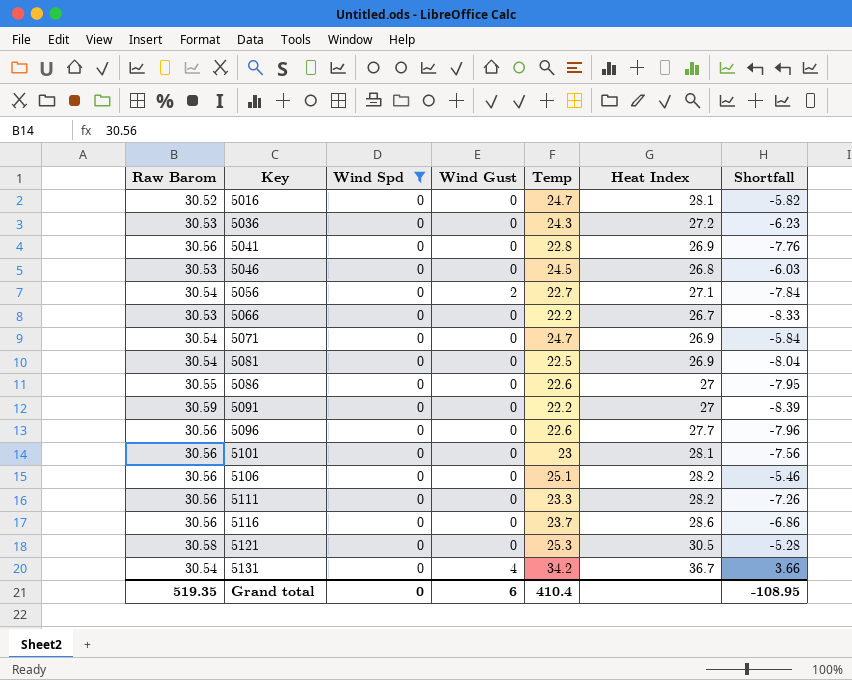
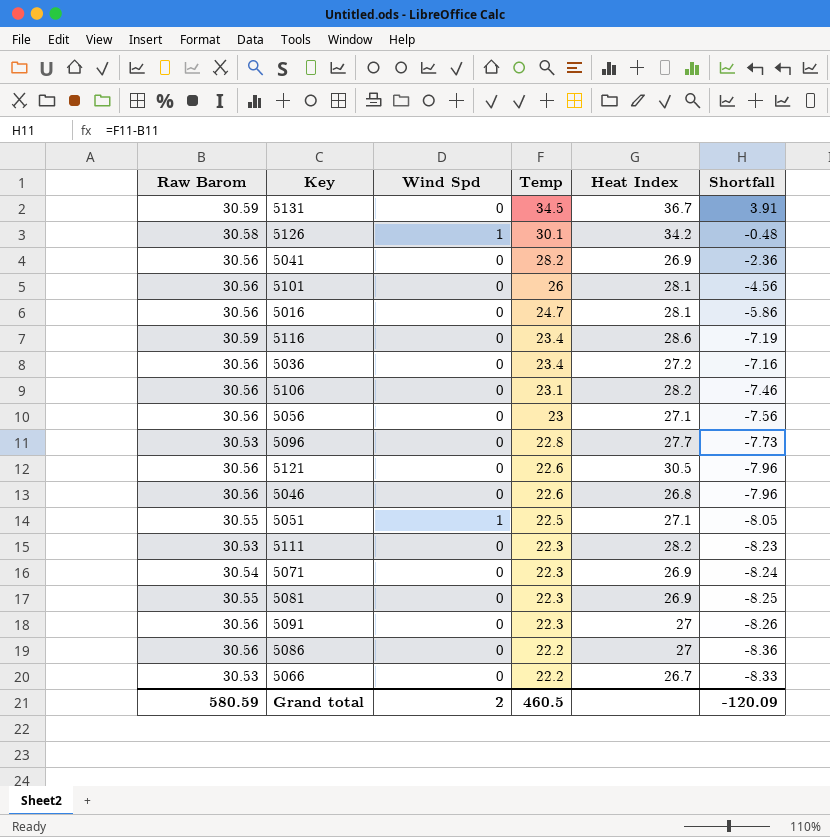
filter: Wind Spd = 0 -> none
row order: Key ascending -> Temp descending
column Wind Gust | position: 4 -> none
5131 | Raw Barom: 30.54 -> 30.59
5131 | Temp: 34.2 -> 34.5
5131 | Shortfall: 3.66 -> 3.91
5041 | Temp: 22.8 -> 28.2
5041 | Shortfall: -7.76 -> -2.36
5101 | Temp: 23 -> 26
5101 | Shortfall: -7.56 -> -4.56
5016 | Raw Barom: 30.52 -> 30.56
5016 | Shortfall: -5.82 -> -5.86
5116 | Raw Barom: 30.56 -> 30.59
5116 | Temp: 23.7 -> 23.4
5116 | Shortfall: -6.86 -> -7.19
5036 | Raw Barom: 30.53 -> 30.56
5036 | Temp: 24.3 -> 23.4
5036 | Shortfall: -6.23 -> -7.16
5106 | Temp: 25.1 -> 23.1
5106 | Shortfall: -5.46 -> -7.46
5056 | Raw Barom: 30.54 -> 30.56
5056 | Temp: 22.7 -> 23
5056 | Shortfall: -7.84 -> -7.56
5096 | Raw Barom: 30.56 -> 30.53
5096 | Temp: 22.6 -> 22.8
5096 | Shortfall: -7.96 -> -7.73
5121 | Raw Barom: 30.58 -> 30.56
5121 | Temp: 25.3 -> 22.6
5121 | Shortfall: -5.28 -> -7.96
5046 | Raw Barom: 30.53 -> 30.56
5046 | Temp: 24.5 -> 22.6
5046 | Shortfall: -6.03 -> -7.96
5111 | Raw Barom: 30.56 -> 30.53
5111 | Temp: 23.3 -> 22.3
5111 | Shortfall: -7.26 -> -8.23
5071 | Temp: 24.7 -> 22.3
5071 | Shortfall: -5.84 -> -8.24
5081 | Raw Barom: 30.54 -> 30.55
5081 | Temp: 22.5 -> 22.3
5081 | Shortfall: -8.04 -> -8.25
5091 | Raw Barom: 30.59 -> 30.56
5091 | Temp: 22.2 -> 22.3
5091 | Shortfall: -8.39 -> -8.26
5086 | Raw Barom: 30.55 -> 30.56
5086 | Temp: 22.6 -> 22.2
5086 | Shortfall: -7.95 -> -8.36
Grand total | Raw Barom: 519.35 -> 580.59
Grand total | Wind Spd: 0 -> 2
Grand total | Temp: 410.4 -> 460.5
Grand total | Shortfall: -108.95 -> -120.09

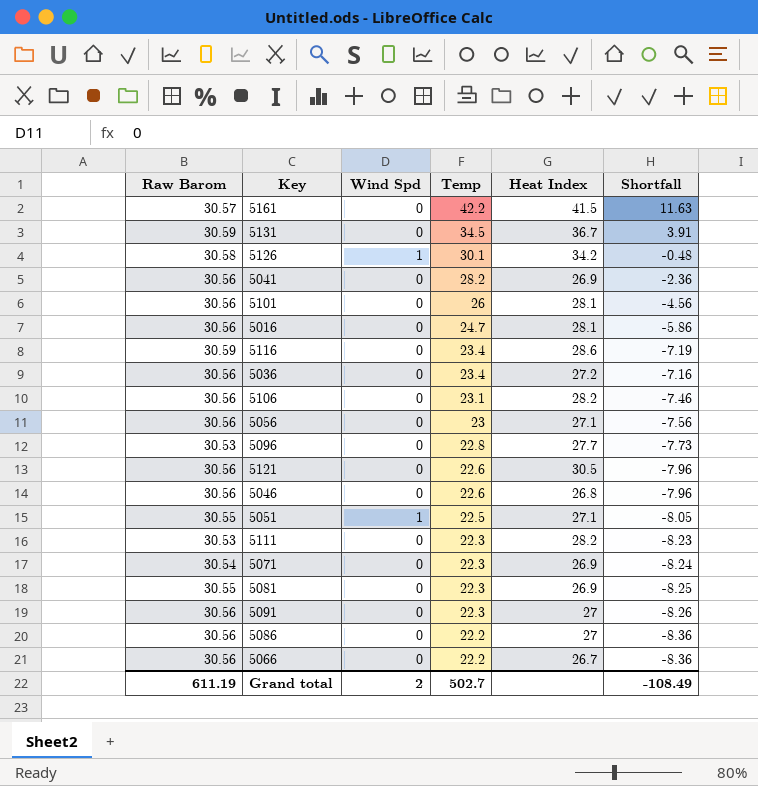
row 5161: none -> 30.57 | 0 | 42.2 | 41.5 | 11.63
5066 | Raw Barom: 30.53 -> 30.56
5066 | Shortfall: -8.33 -> -8.36
Grand total | Raw Barom: 580.59 -> 611.19
Grand total | Temp: 460.5 -> 502.7
Grand total | Shortfall: -120.09 -> -108.49

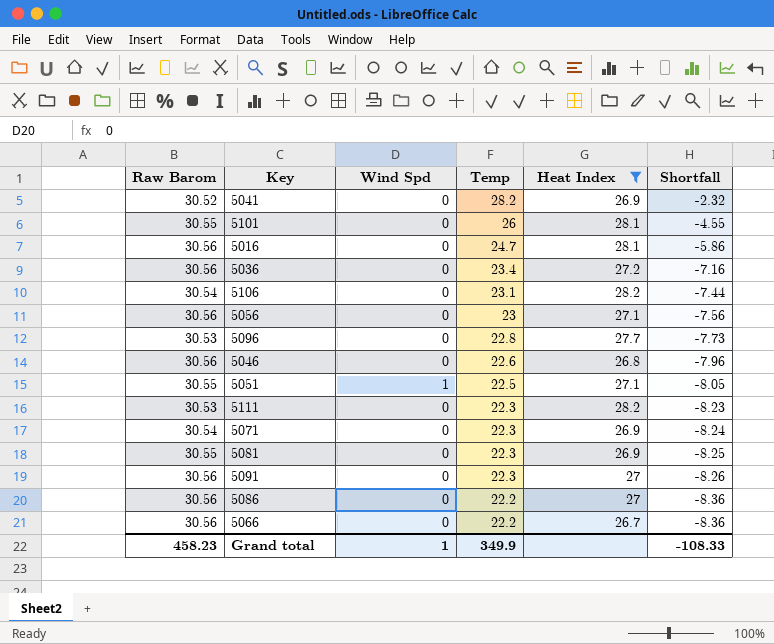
filter: none -> Heat Index <= 28.2
5041 | Raw Barom: 30.56 -> 30.52
5041 | Shortfall: -2.36 -> -2.32
5101 | Raw Barom: 30.56 -> 30.55
5101 | Shortfall: -4.56 -> -4.55
5106 | Raw Barom: 30.56 -> 30.54
5106 | Shortfall: -7.46 -> -7.44
Grand total | Raw Barom: 611.19 -> 458.23
Grand total | Wind Spd: 2 -> 1
Grand total | Temp: 502.7 -> 349.9
Grand total | Shortfall: -108.49 -> -108.33

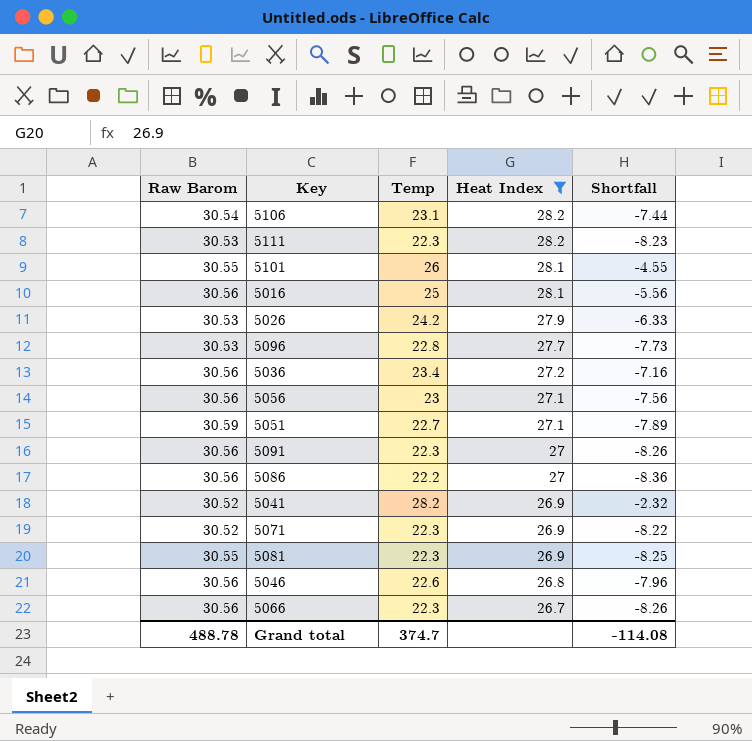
row order: Temp descending -> Heat Index descending
column Wind Spd | position: 3 -> none
5016 | Temp: 24.7 -> 25
5016 | Shortfall: -5.86 -> -5.56
row 5026: none -> 30.53 | 24.2 | 27.9 | -6.33
5051 | Raw Barom: 30.55 -> 30.59
5051 | Temp: 22.5 -> 22.7
5051 | Shortfall: -8.05 -> -7.89
5071 | Raw Barom: 30.54 -> 30.52
5071 | Shortfall: -8.24 -> -8.22
5066 | Temp: 22.2 -> 22.3
5066 | Shortfall: -8.36 -> -8.26
Grand total | Raw Barom: 458.23 -> 488.78
Grand total | Temp: 349.9 -> 374.7
Grand total | Shortfall: -108.33 -> -114.08

